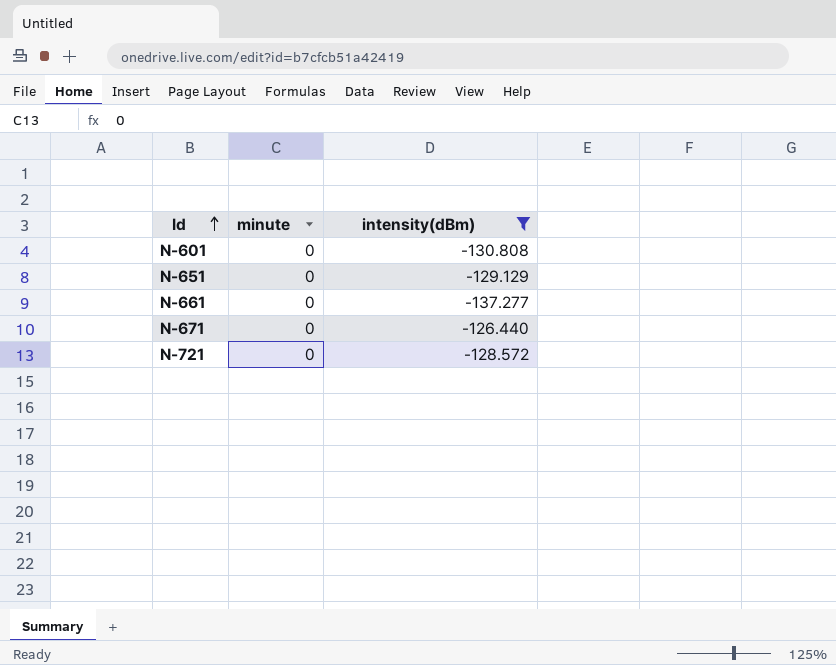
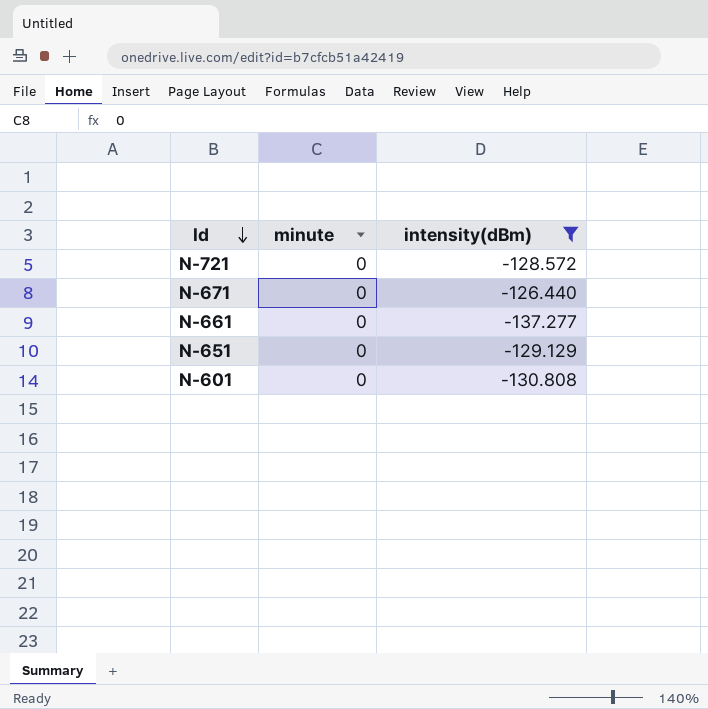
row order: Id ascending -> Id descending

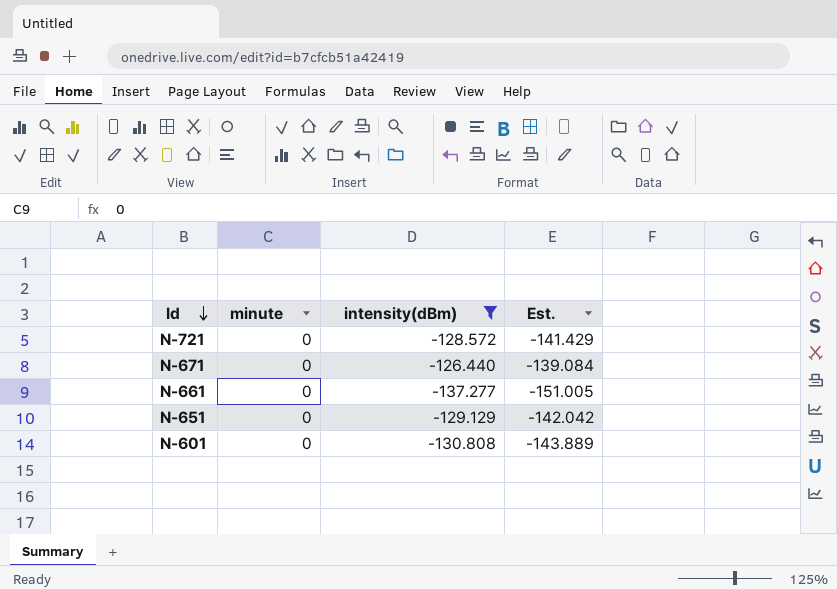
column Est. | formula: none -> [intensity(dBm)] * 1.1

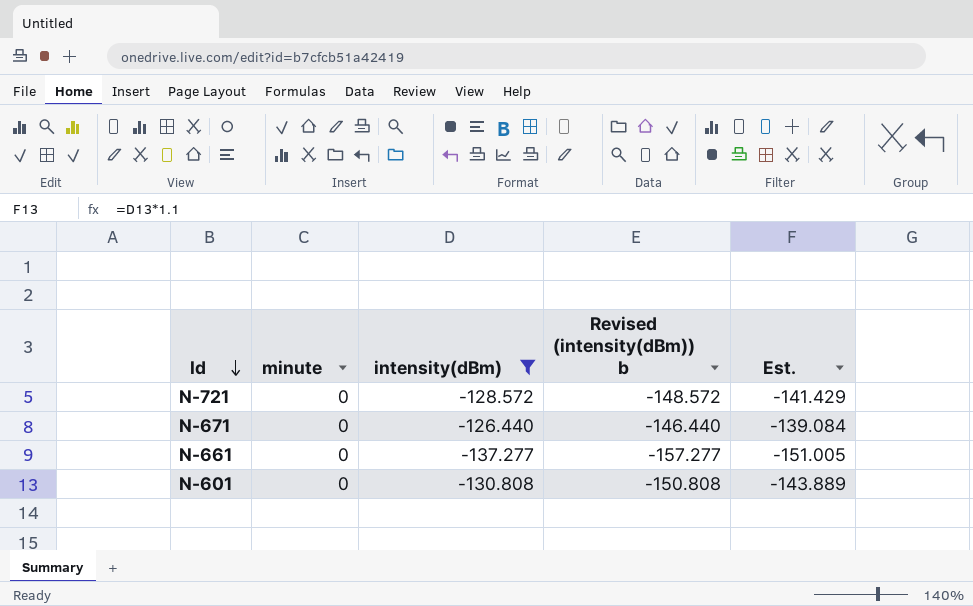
column Revised (intensity(dBm)) b | formula: none -> [intensity(dBm)] - 20
row N-651: 0 | -129.129 | -142.042 -> none

